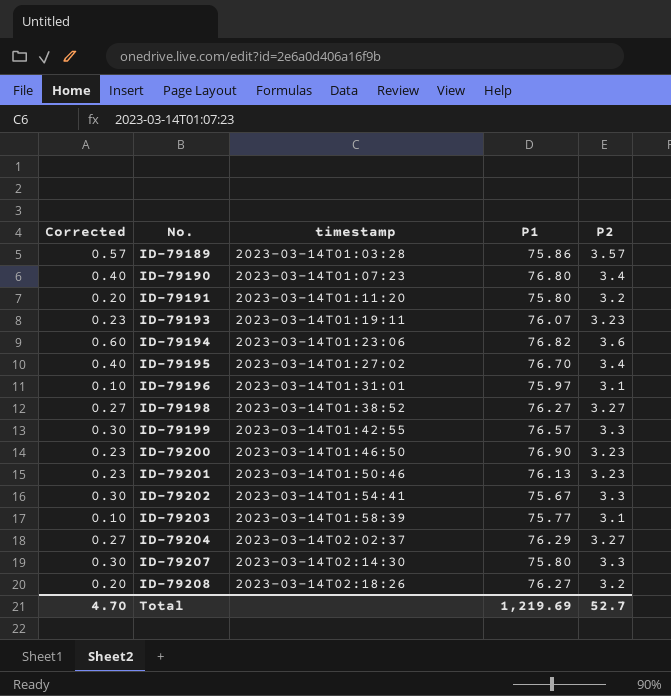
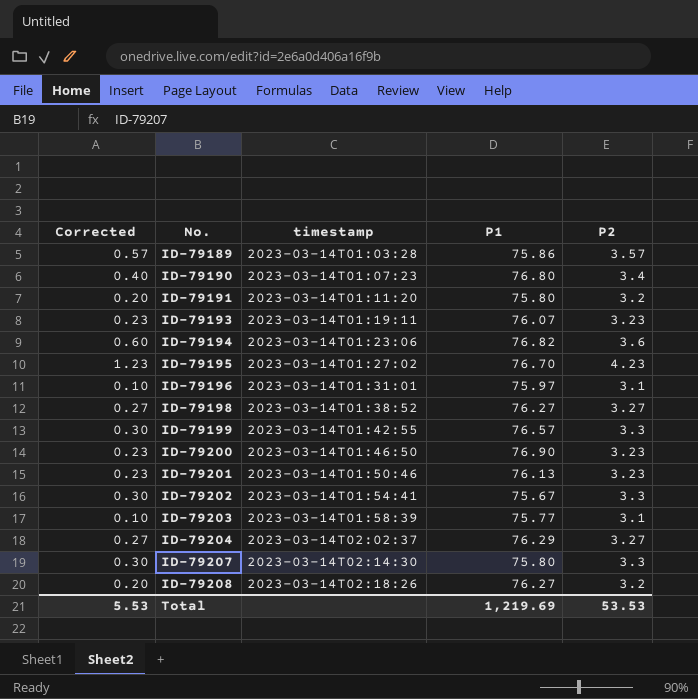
ID-79195 | Corrected: 0.40 -> 1.23
ID-79195 | P2: 3.4 -> 4.23
Total | Corrected: 4.70 -> 5.53
Total | P2: 52.7 -> 53.53

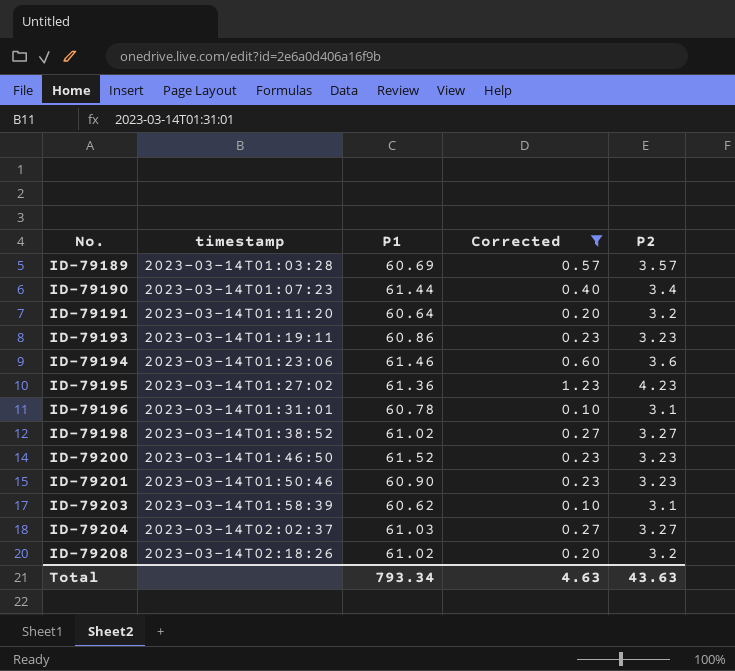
filter: none -> Corrected != 0.30
column Corrected | position: 1 -> 4
ID-79189 | P1: 75.86 -> 60.69
ID-79190 | P1: 76.80 -> 61.44
ID-79191 | P1: 75.80 -> 60.64
ID-79193 | P1: 76.07 -> 60.86
ID-79194 | P1: 76.82 -> 61.46
ID-79195 | P1: 76.70 -> 61.36
ID-79196 | P1: 75.97 -> 60.78
ID-79198 | P1: 76.27 -> 61.02
ID-79200 | P1: 76.90 -> 61.52
ID-79201 | P1: 76.13 -> 60.90
ID-79203 | P1: 75.77 -> 60.62
ID-79204 | P1: 76.29 -> 61.03
ID-79208 | P1: 76.27 -> 61.02
Total | P1: 1,219.69 -> 793.34
Total | Corrected: 5.53 -> 4.63
Total | P2: 53.53 -> 43.63

